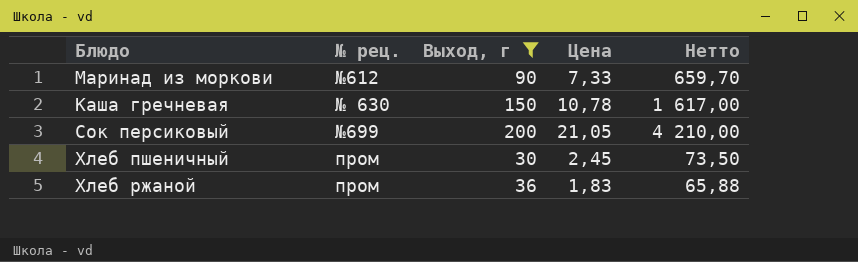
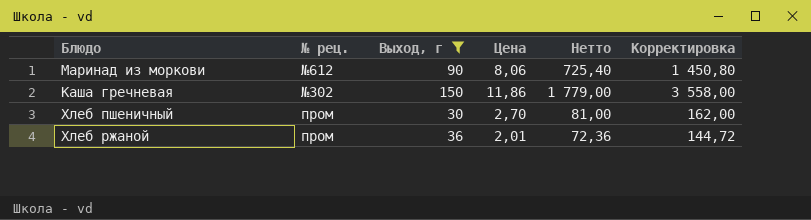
column Корректировка | formula: none -> [Нетто] * 2
row Сок персиковый: №699 | 200 | 21,05 | 4 210,00 -> none
Маринад из моркови | Цена: 7,33 -> 8,06
Маринад из моркови | Нетто: 659,70 -> 725,40
Каша гречневая | № рец.: № 630 -> №302
Каша гречневая | Цена: 10,78 -> 11,86
Каша гречневая | Нетто: 1 617,00 -> 1 779,00
Хлеб пшеничный | Цена: 2,45 -> 2,70
Хлеб пшеничный | Нетто: 73,50 -> 81,00
Хлеб ржаной | Цена: 1,83 -> 2,01
Хлеб ржаной | Нетто: 65,88 -> 72,36

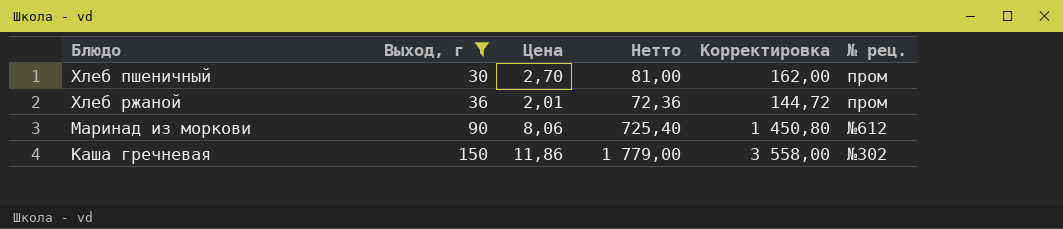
row order: none -> Выход, г ascending
column № рец. | position: 2 -> 6

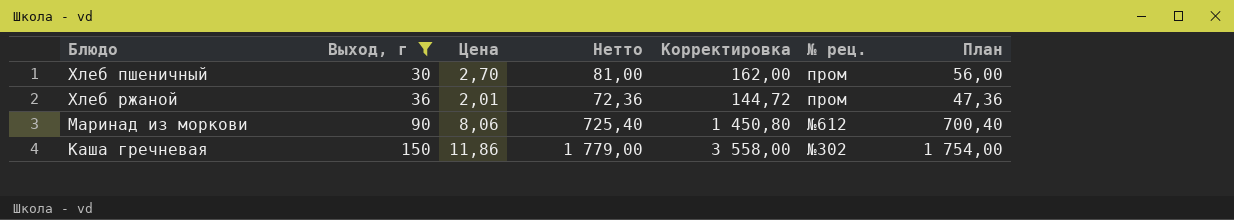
column План | formula: none -> [Нетто] - 25

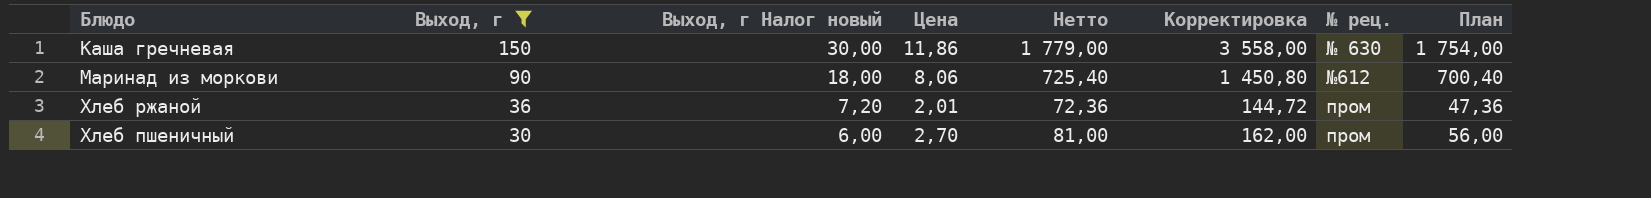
row order: Выход, г ascending -> Выход, г descending
column Выход, г Налог новый | formula: none -> [Выход, г] * 0,2
Каша гречневая | № рец.: №302 -> № 630

